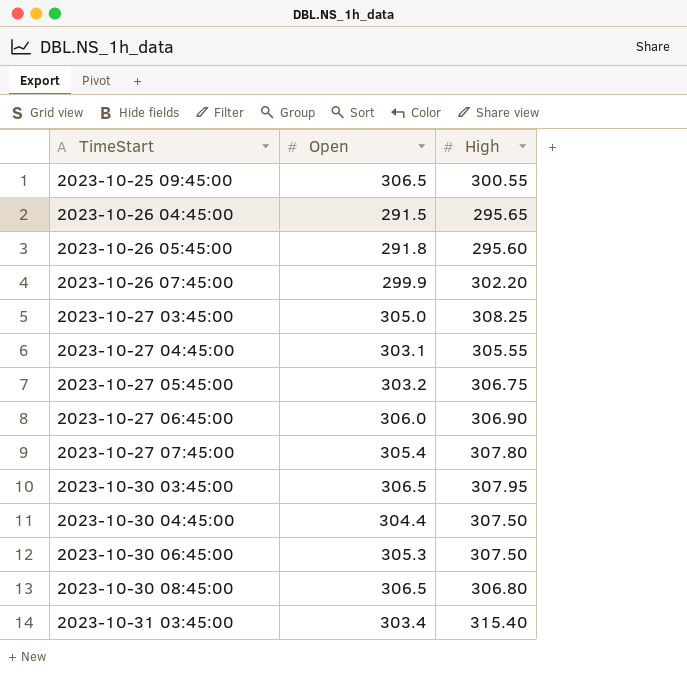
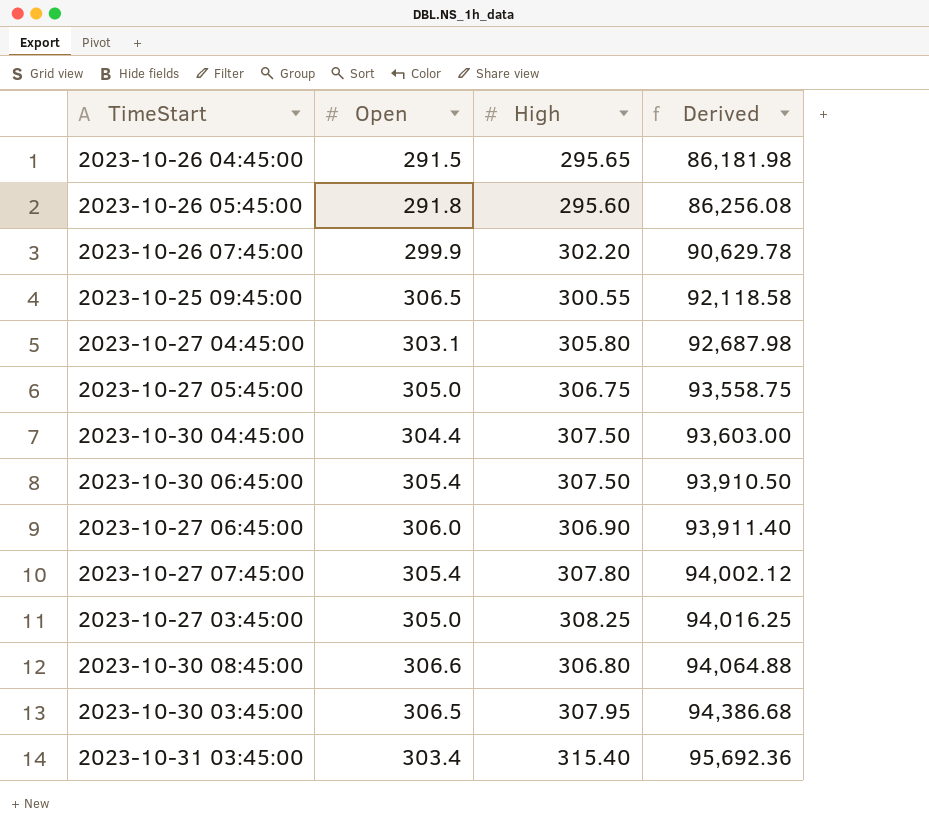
row order: TimeStart ascending -> Derived ascending
column Derived | formula: none -> [Open] * [High]
2023-10-27 04:45:00 | High: 305.55 -> 305.80
2023-10-27 05:45:00 | Open: 303.2 -> 305.0
2023-10-30 06:45:00 | Open: 305.3 -> 305.4
2023-10-30 08:45:00 | Open: 306.5 -> 306.6

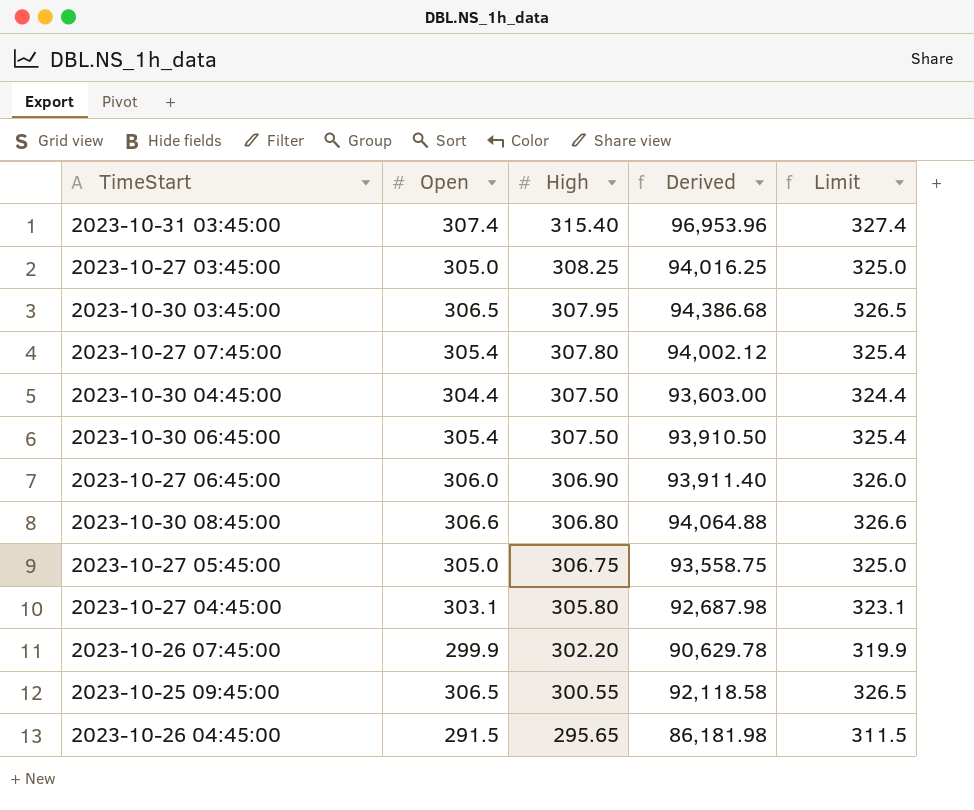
row order: Derived ascending -> High descending
column Limit | formula: none -> [Open] + 20
row 2023-10-26 05:45:00: 291.8 | 295.60 | 86,256.08 -> none
2023-10-31 03:45:00 | Open: 303.4 -> 307.4
2023-10-31 03:45:00 | Derived: 95,692.36 -> 96,953.96

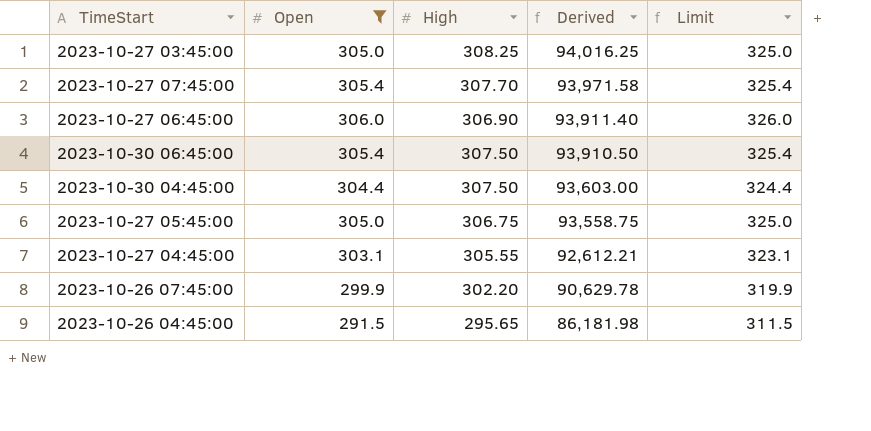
filter: none -> Open <= 306.0
row order: High descending -> Derived descending
2023-10-27 07:45:00 | High: 307.80 -> 307.70
2023-10-27 07:45:00 | Derived: 94,002.12 -> 93,971.58
2023-10-27 04:45:00 | High: 305.80 -> 305.55
2023-10-27 04:45:00 | Derived: 92,687.98 -> 92,612.21

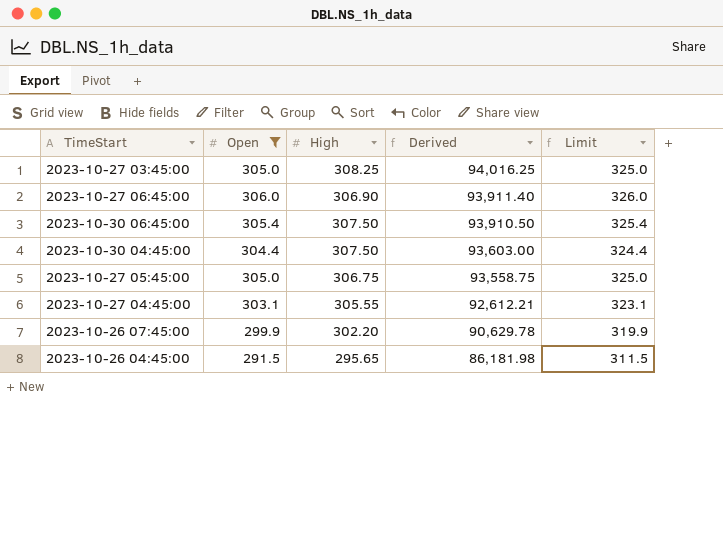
row 2023-10-27 07:45:00: 305.4 | 307.70 | 93,971.58 | 325.4 -> none

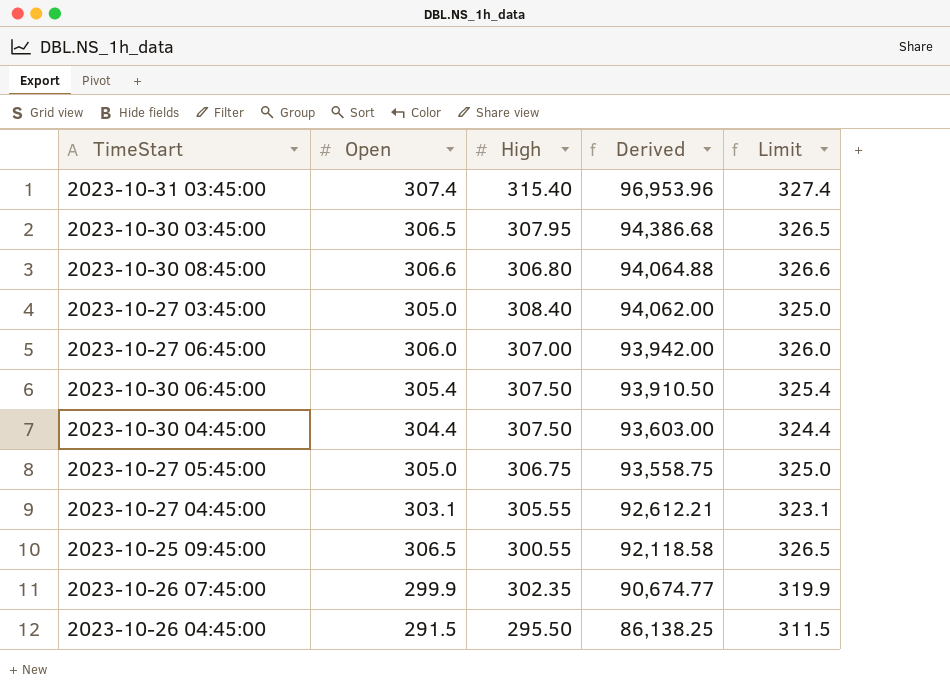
filter: Open <= 306.0 -> none
2023-10-27 03:45:00 | High: 308.25 -> 308.40
2023-10-27 03:45:00 | Derived: 94,016.25 -> 94,062.00
2023-10-27 06:45:00 | High: 306.90 -> 307.00
2023-10-27 06:45:00 | Derived: 93,911.40 -> 93,942.00
2023-10-26 07:45:00 | High: 302.20 -> 302.35
2023-10-26 07:45:00 | Derived: 90,629.78 -> 90,674.77
2023-10-26 04:45:00 | High: 295.65 -> 295.50
2023-10-26 04:45:00 | Derived: 86,181.98 -> 86,138.25

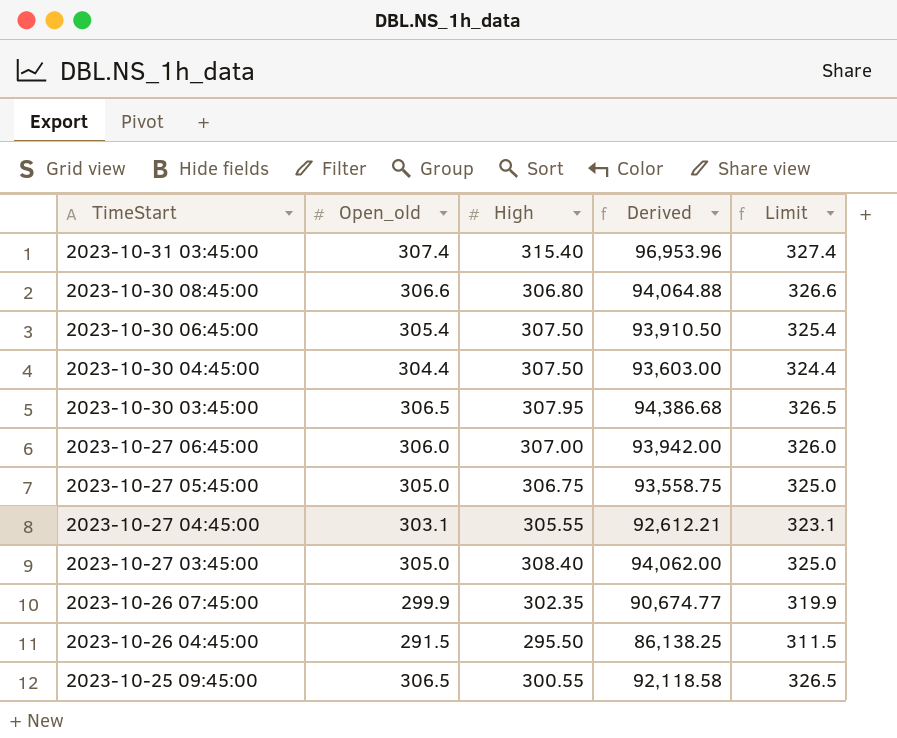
row order: Derived descending -> TimeStart descending
column name: Open -> Open_old

